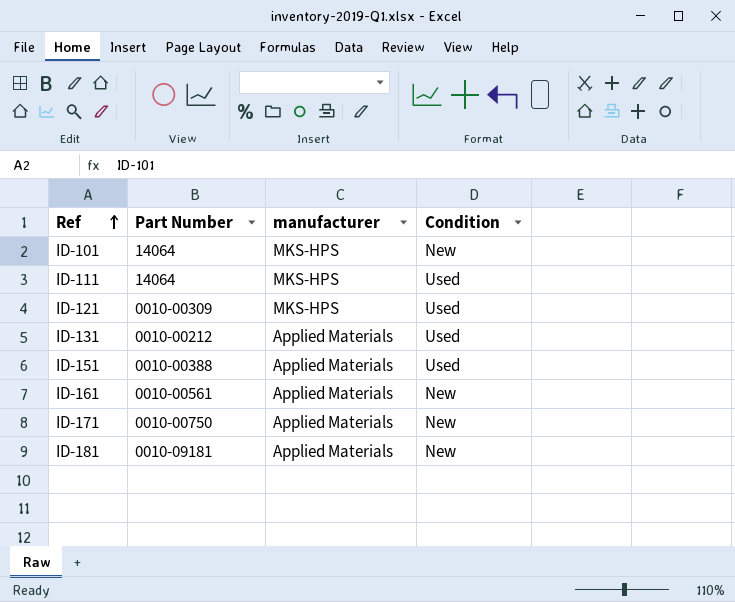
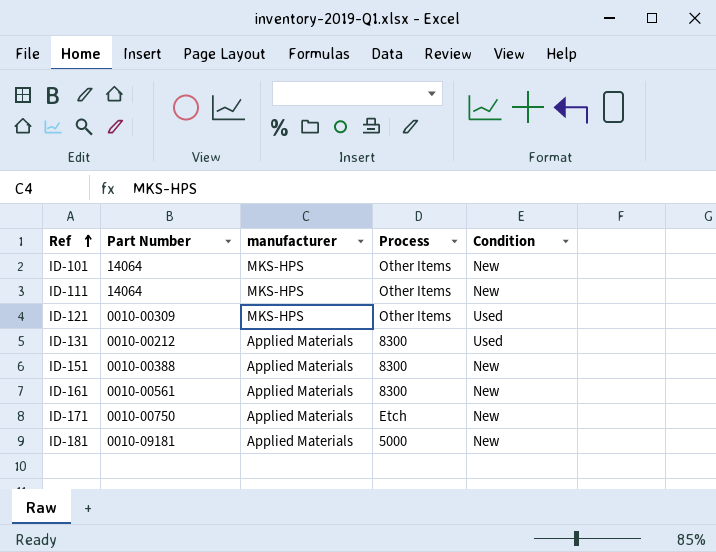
column Process | position: none -> 4
ID-111 | Condition: Used -> New
ID-151 | Condition: Used -> New

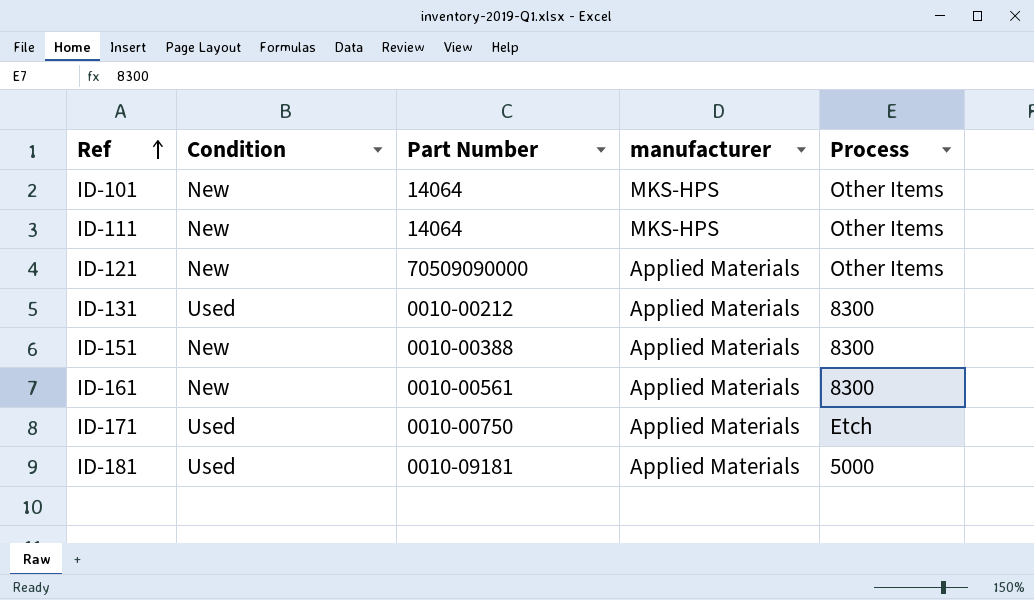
column Condition | position: 5 -> 2
ID-121 | Condition: Used -> New
ID-121 | Part Number: 0010-00309 -> 70509090000
ID-121 | manufacturer: MKS-HPS -> Applied Materials
ID-171 | Condition: New -> Used
ID-181 | Condition: New -> Used

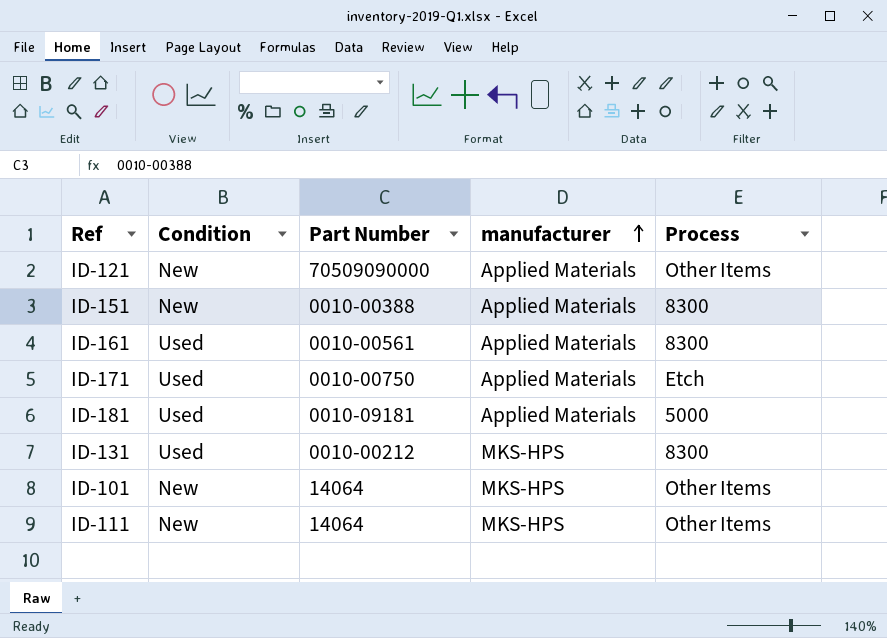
row order: Ref ascending -> manufacturer ascending
ID-161 | Condition: New -> Used
ID-131 | manufacturer: Applied Materials -> MKS-HPS

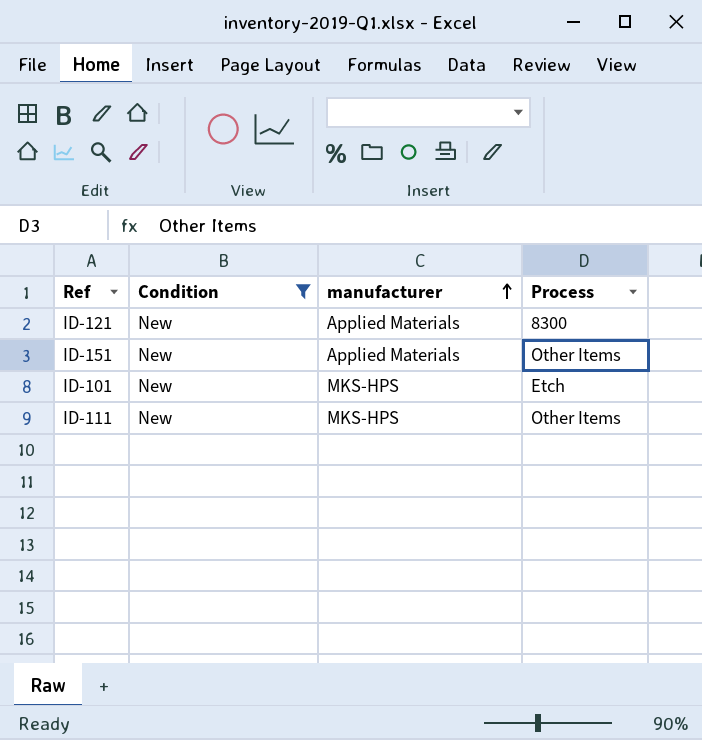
filter: none -> Condition = New
column Part Number | position: 3 -> none
ID-121 | Process: Other Items -> 8300
ID-151 | Process: 8300 -> Other Items
ID-101 | Process: Other Items -> Etch

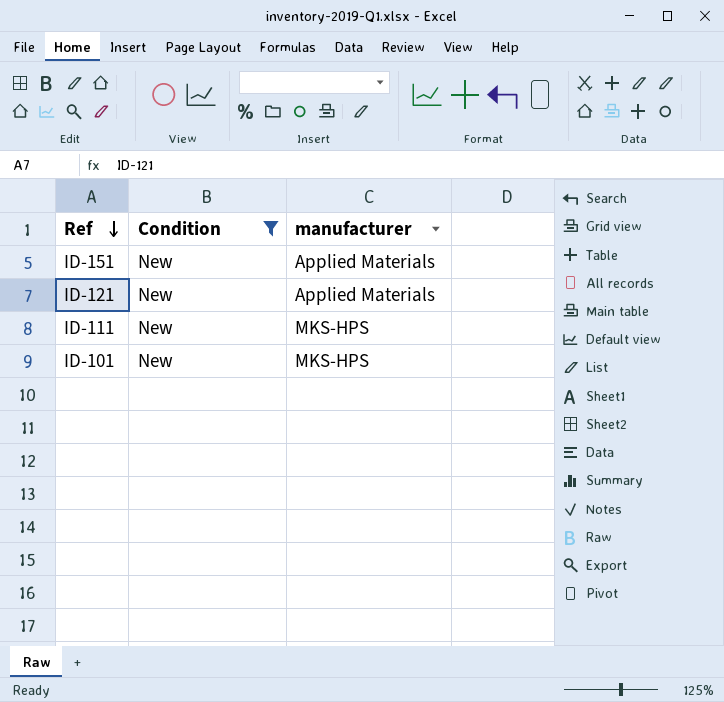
row order: manufacturer ascending -> Ref descending
column Process | position: 4 -> none

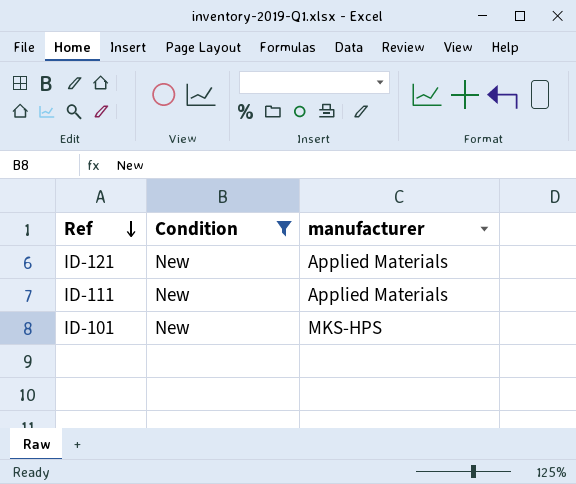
row ID-151: New | Applied Materials -> none
ID-111 | manufacturer: MKS-HPS -> Applied Materials

